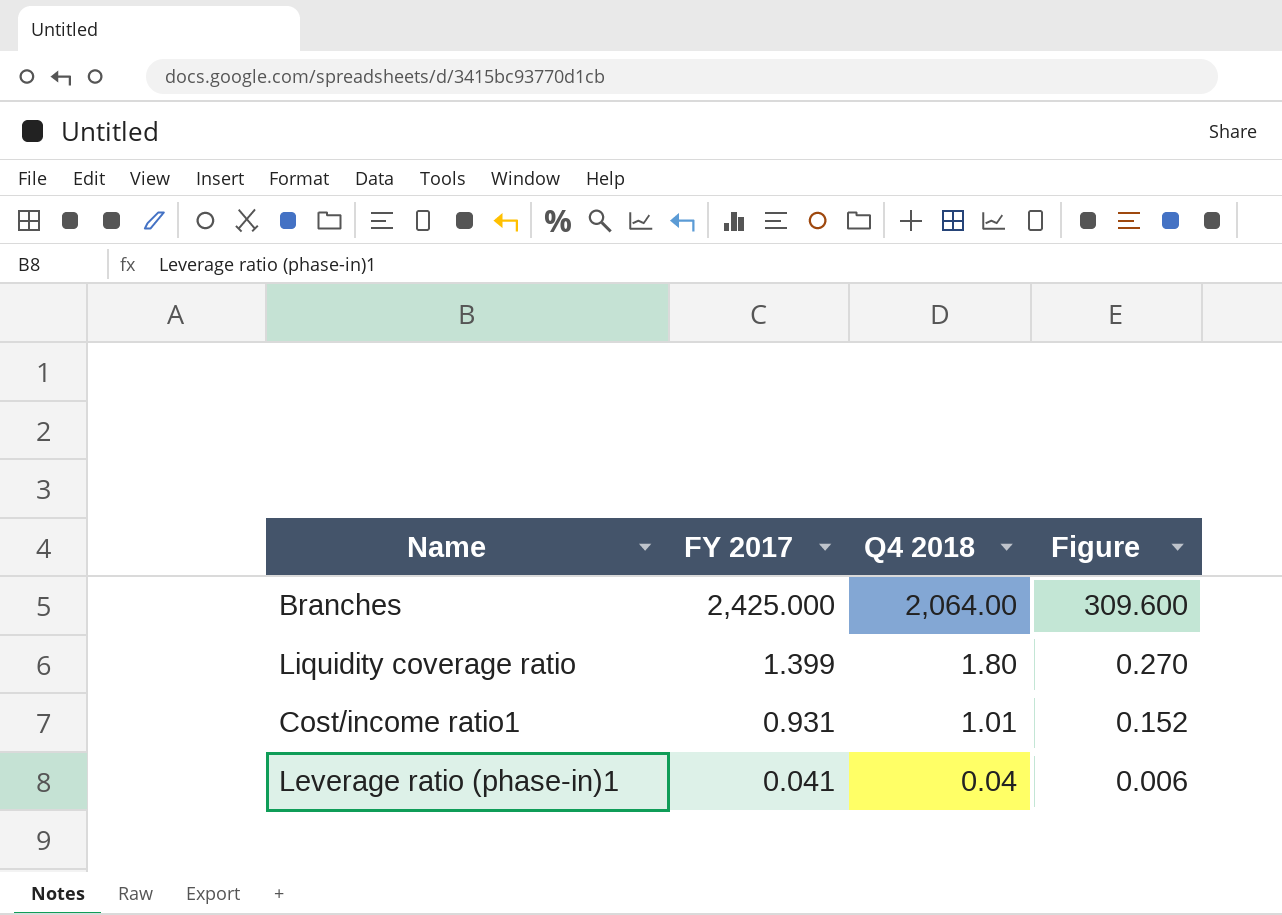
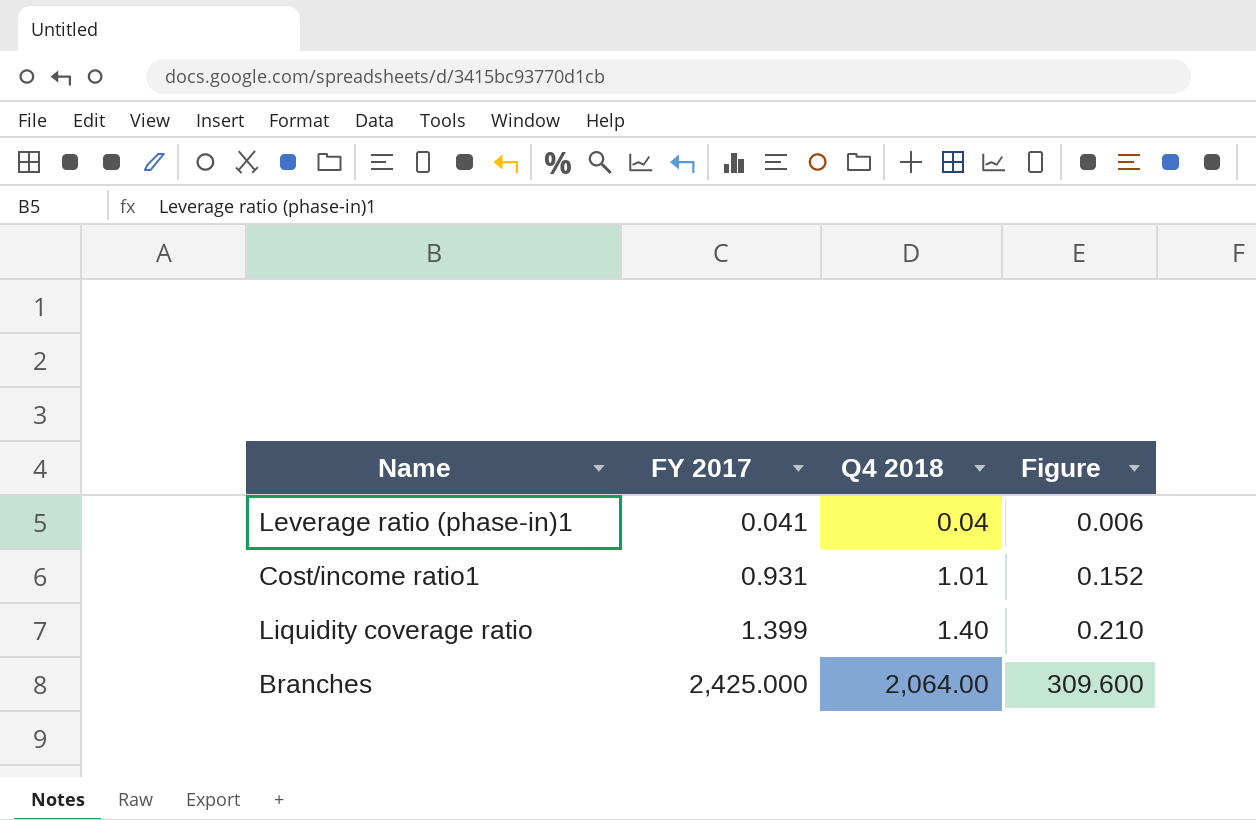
row order: FY 2017 descending -> FY 2017 ascending
Liquidity coverage ratio | Q4 2018: 1.80 -> 1.40
Liquidity coverage ratio | Figure: 0.270 -> 0.210

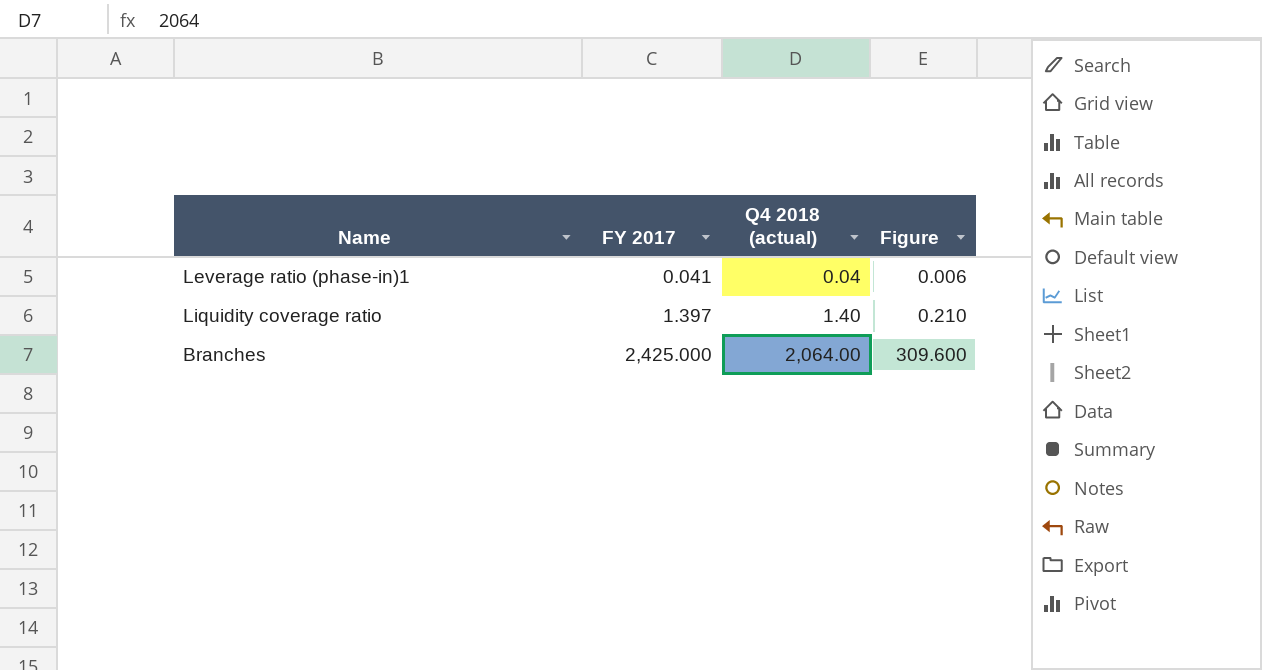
column name: Q4 2018 -> Q4 2018 (actual)
row Cost/income ratio1: 0.931 | 1.01 | 0.152 -> none
Liquidity coverage ratio | FY 2017: 1.399 -> 1.397

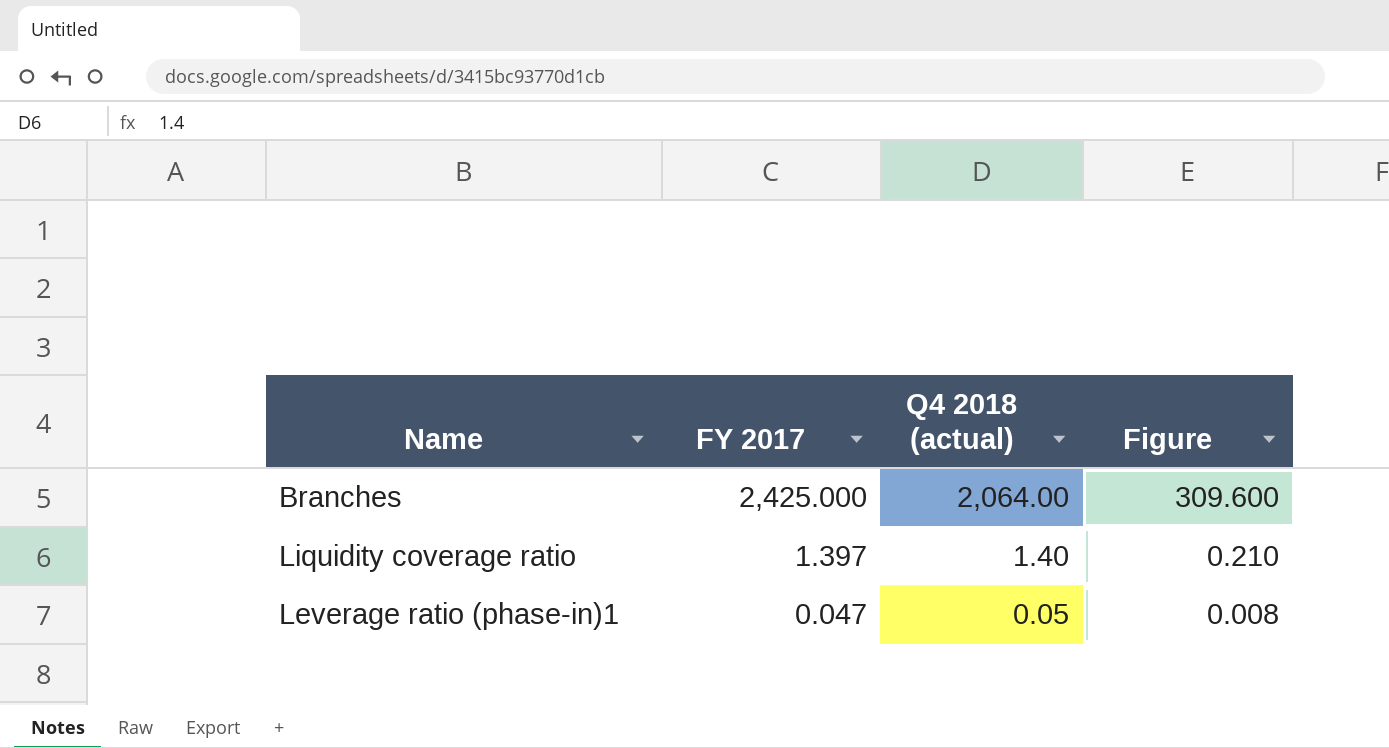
row order: FY 2017 ascending -> FY 2017 descending
Leverage ratio (phase-in)1 | FY 2017: 0.041 -> 0.047
Leverage ratio (phase-in)1 | Q4 2018 (actual): 0.04 -> 0.05
Leverage ratio (phase-in)1 | Figure: 0.006 -> 0.008

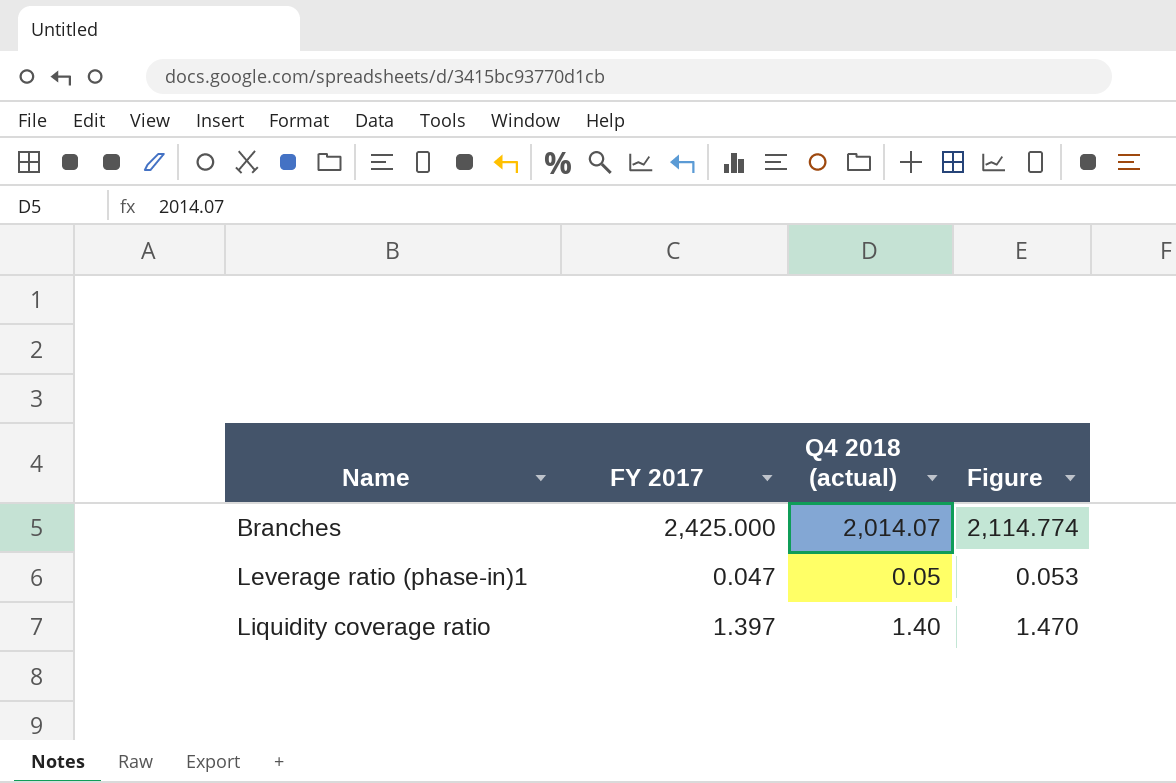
row order: FY 2017 descending -> Name ascending
column Figure | formula: [Q4 2018 (actual)] * 0.15 -> [Q4 2018 (actual)] * 1.05
Branches | Q4 2018 (actual): 2,064.00 -> 2,014.07

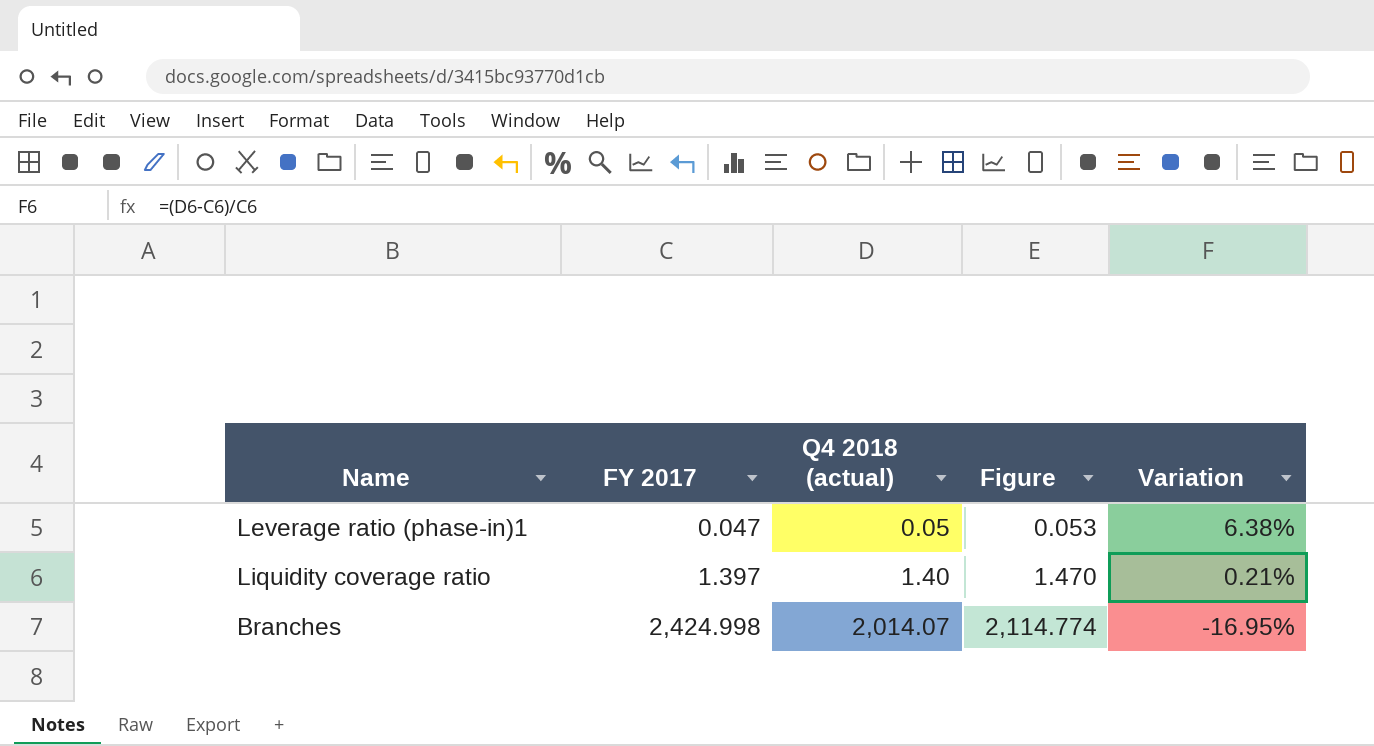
row order: Name ascending -> FY 2017 ascending
column Variation | formula: none -> ([Q4 2018 (actual)] - [FY 2017]) / [FY 2017]
Branches | FY 2017: 2,425.000 -> 2,424.998

